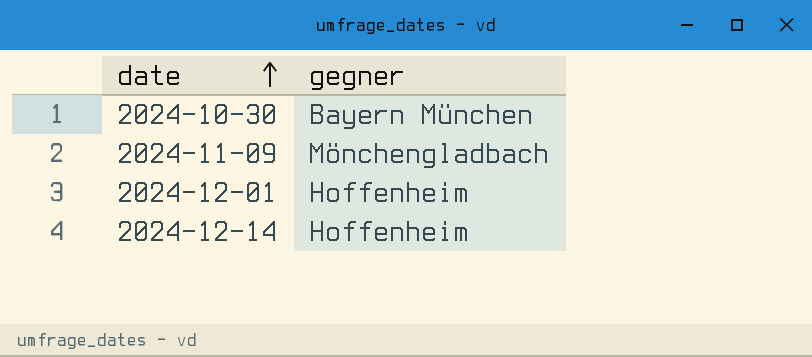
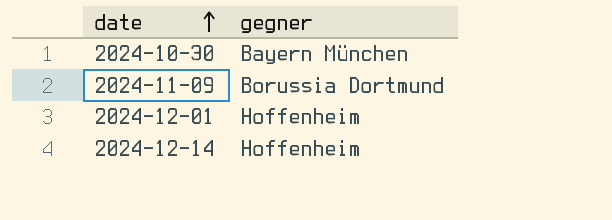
2024-11-09 | gegner: Mönchengladbach -> Borussia Dortmund

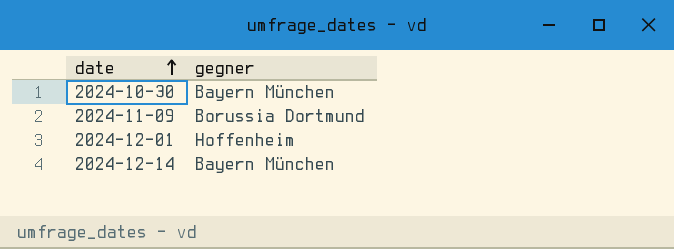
2024-12-14 | gegner: Hoffenheim -> Bayern München

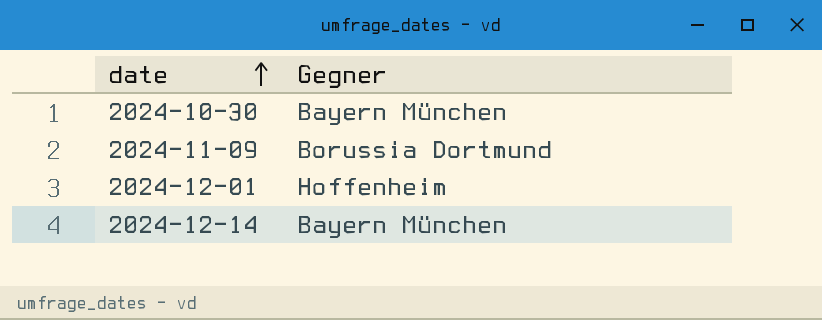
column name: gegner -> Gegner

